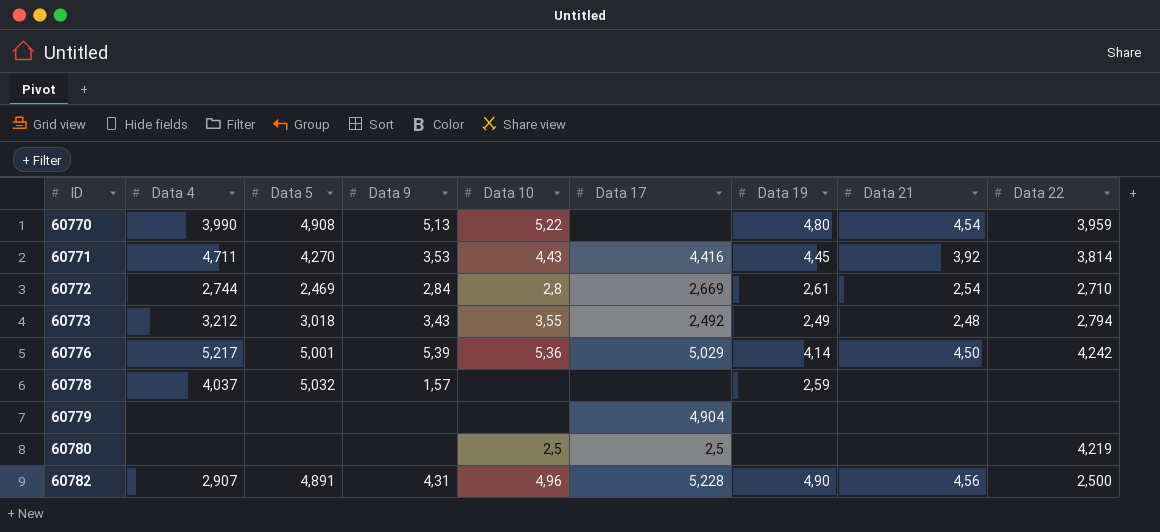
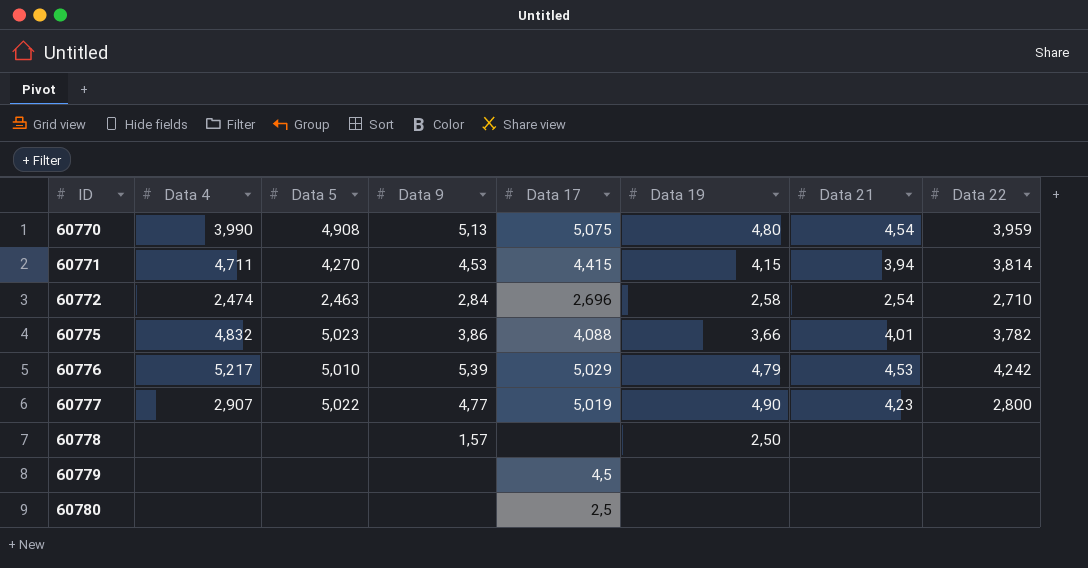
column Data 10 | position: 5 -> none
row 60773: 3,212 | 3,018 | 3,43 | 3,55 | 2,492 | 2,49 | 2,48 | 2,794 -> none
row 60782: 2,907 | 4,891 | 4,31 | 4,96 | 5,228 | 4,90 | 4,56 | 2,500 -> none
60770 | Data 17: none -> 5,075
60771 | Data 9: 3,53 -> 4,53
60771 | Data 17: 4,416 -> 4,415
60771 | Data 19: 4,45 -> 4,15
60771 | Data 21: 3,92 -> 3,94
60772 | Data 4: 2,744 -> 2,474
60772 | Data 5: 2,469 -> 2,463
60772 | Data 17: 2,669 -> 2,696
60772 | Data 19: 2,61 -> 2,58
row 60775: none -> 4,832 | 5,023 | 3,86 | 4,088 | 3,66 | 4,01 | 3,782
60776 | Data 5: 5,001 -> 5,010
60776 | Data 19: 4,14 -> 4,79
60776 | Data 21: 4,50 -> 4,53
row 60777: none -> 2,907 | 5,022 | 4,77 | 5,019 | 4,90 | 4,23 | 2,800
60778 | Data 4: 4,037 -> none
60778 | Data 5: 5,032 -> none
60778 | Data 19: 2,59 -> 2,50
60779 | Data 17: 4,904 -> 4,5
60780 | Data 22: 4,219 -> none

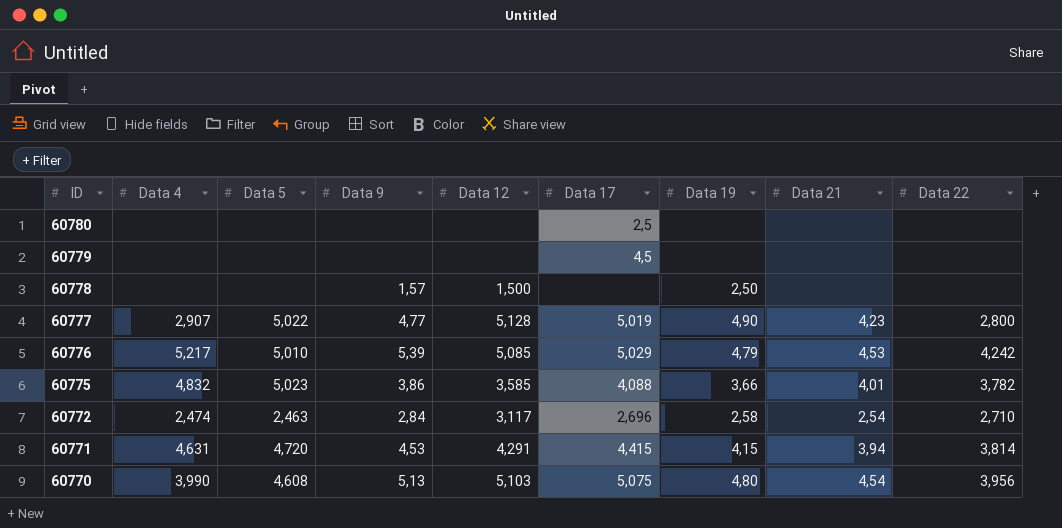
row order: ID ascending -> ID descending
column Data 12 | position: none -> 5
60771 | Data 4: 4,711 -> 4,631
60771 | Data 5: 4,270 -> 4,720
60770 | Data 5: 4,908 -> 4,608
60770 | Data 22: 3,959 -> 3,956

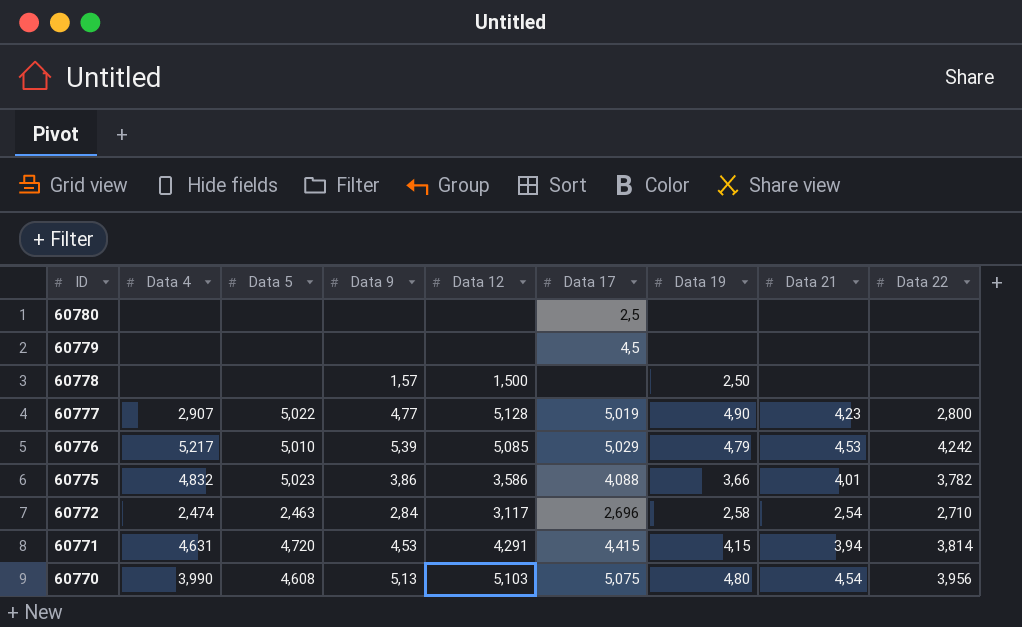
60775 | Data 12: 3,585 -> 3,586

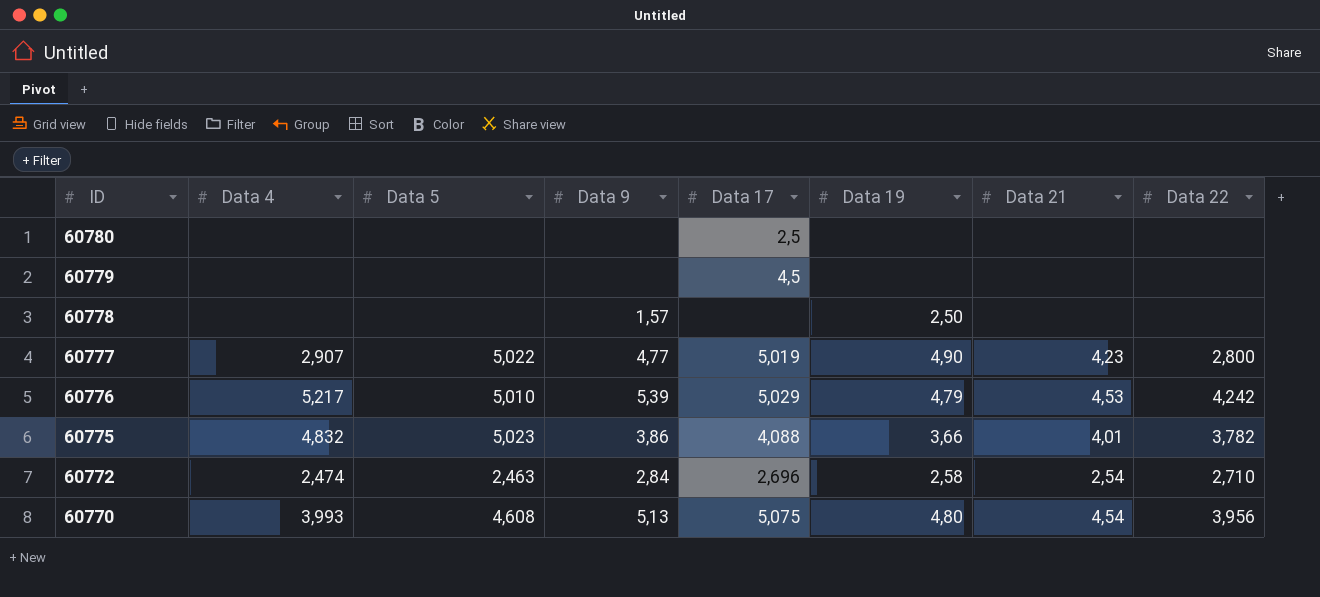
column Data 12 | position: 5 -> none
row 60771: 4,631 | 4,720 | 4,53 | 4,291 | 4,415 | 4,15 | 3,94 | 3,814 -> none
60770 | Data 4: 3,990 -> 3,993

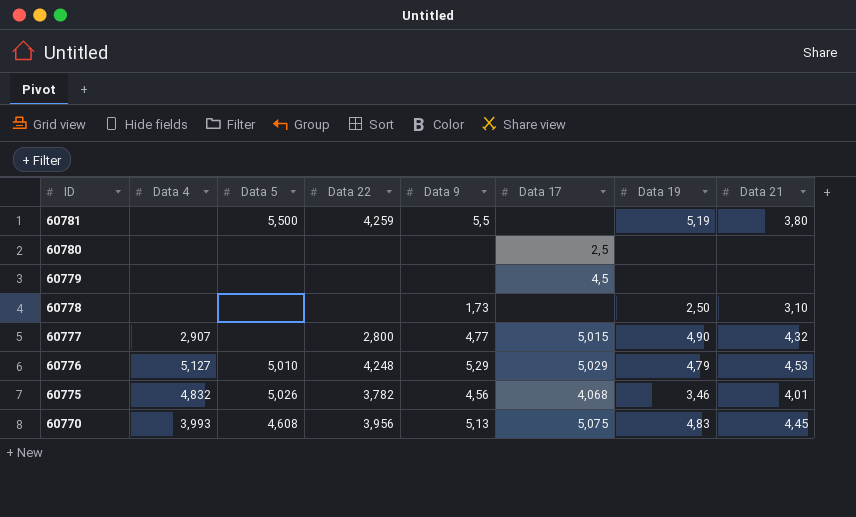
column Data 22 | position: 8 -> 4
row 60772: 2,474 | 2,463 | 2,84 | 2,696 | 2,58 | 2,54 | 2,710 -> none
row 60781: none -> none | 5,500 | 4,259 | 5,5 | none | 5,19 | 3,80
60778 | Data 9: 1,57 -> 1,73
60778 | Data 21: none -> 3,10
60777 | Data 5: 5,022 -> none
60777 | Data 17: 5,019 -> 5,015
60777 | Data 21: 4,23 -> 4,32
60776 | Data 4: 5,217 -> 5,127
60776 | Data 22: 4,242 -> 4,248
60776 | Data 9: 5,39 -> 5,29
60775 | Data 5: 5,023 -> 5,026
60775 | Data 9: 3,86 -> 4,56
60775 | Data 17: 4,088 -> 4,068
60775 | Data 19: 3,66 -> 3,46
60770 | Data 19: 4,80 -> 4,83
60770 | Data 21: 4,54 -> 4,45

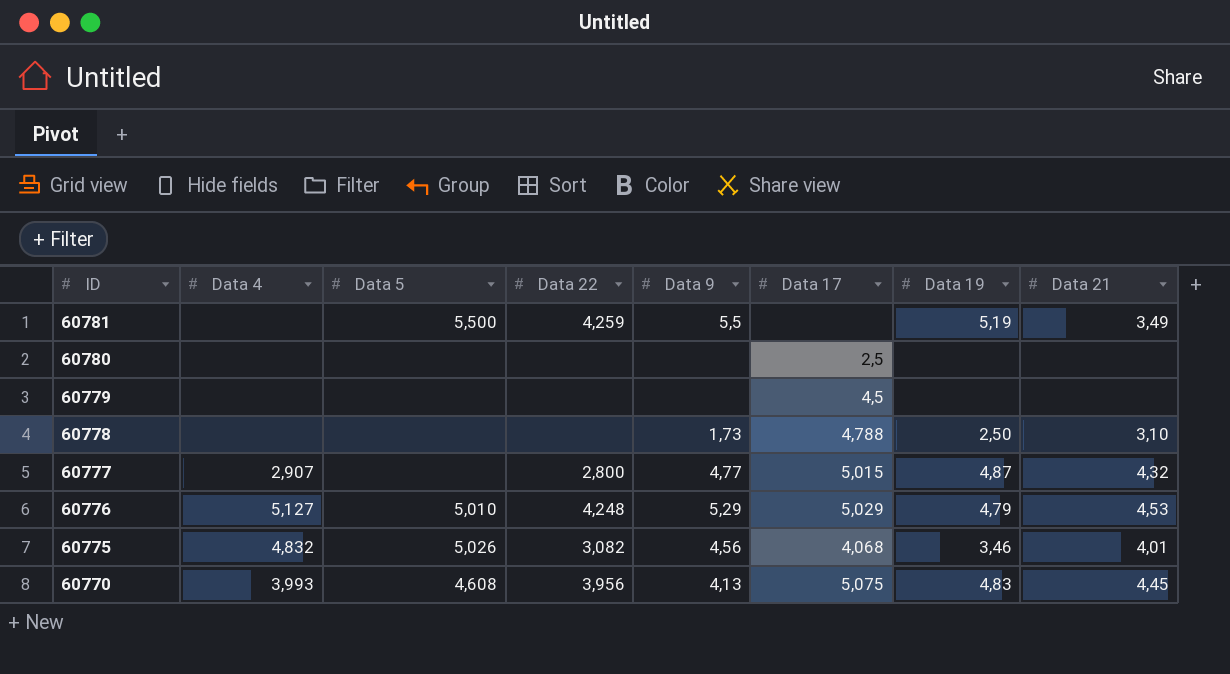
60781 | Data 21: 3,80 -> 3,49
60778 | Data 17: none -> 4,788
60777 | Data 19: 4,90 -> 4,87
60775 | Data 22: 3,782 -> 3,082
60770 | Data 9: 5,13 -> 4,13

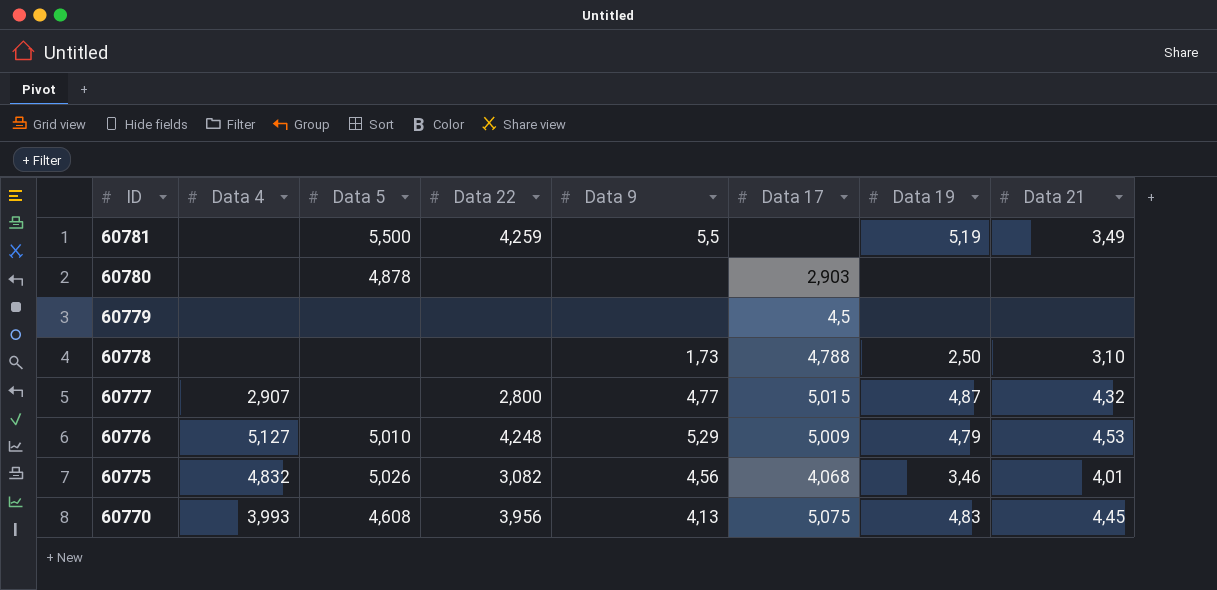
60780 | Data 5: none -> 4,878
60780 | Data 17: 2,5 -> 2,903
60776 | Data 17: 5,029 -> 5,009

